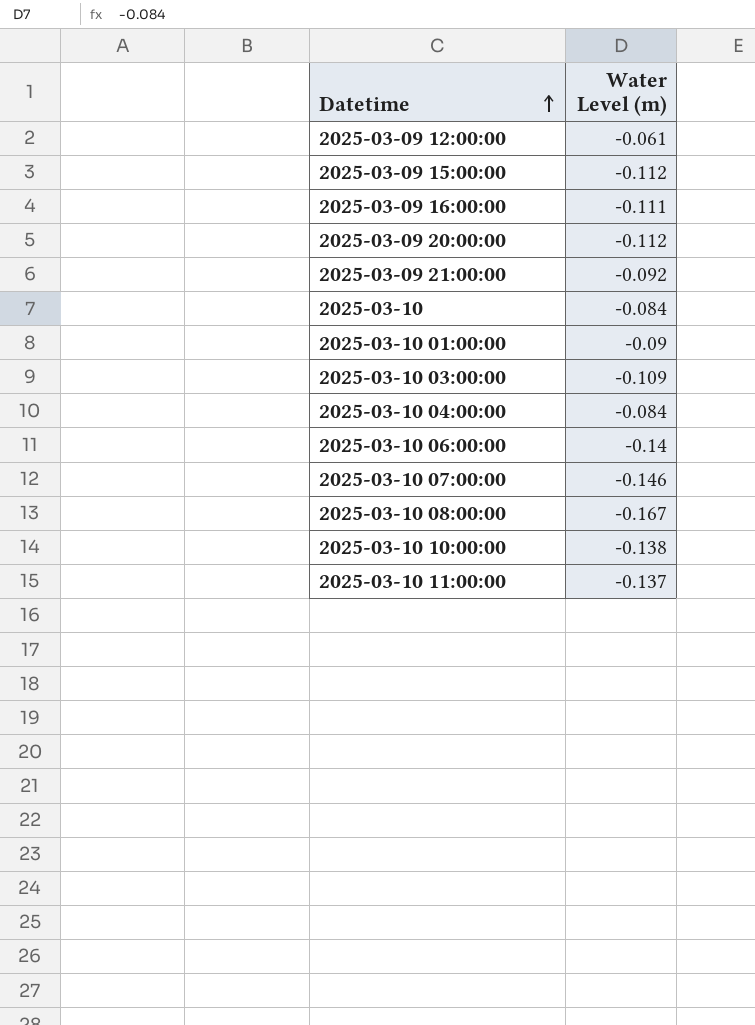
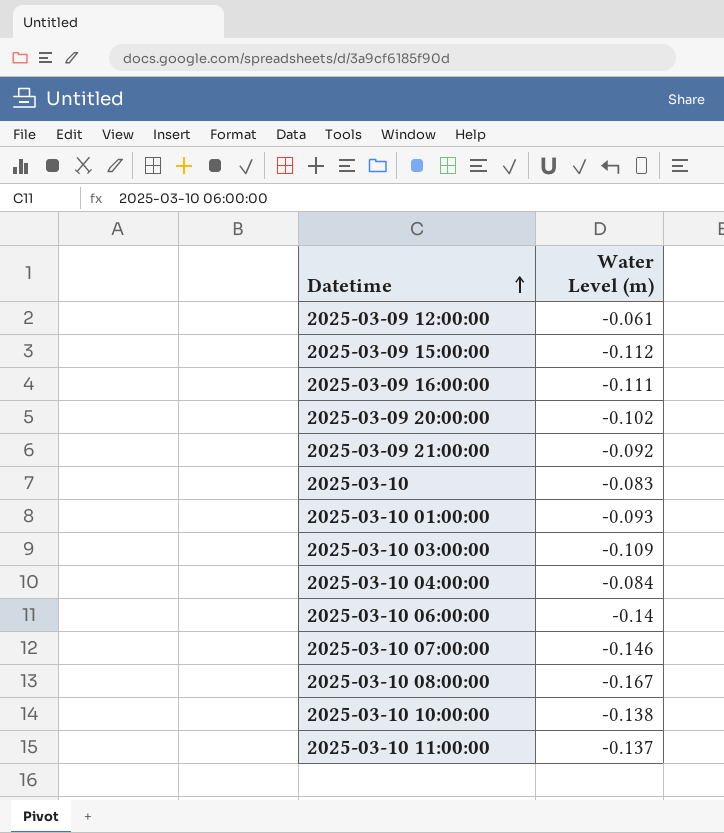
2025-03-09 20:00:00 | Water Level (m): -0.112 -> -0.102
2025-03-10 | Water Level (m): -0.084 -> -0.083
2025-03-10 01:00:00 | Water Level (m): -0.09 -> -0.093

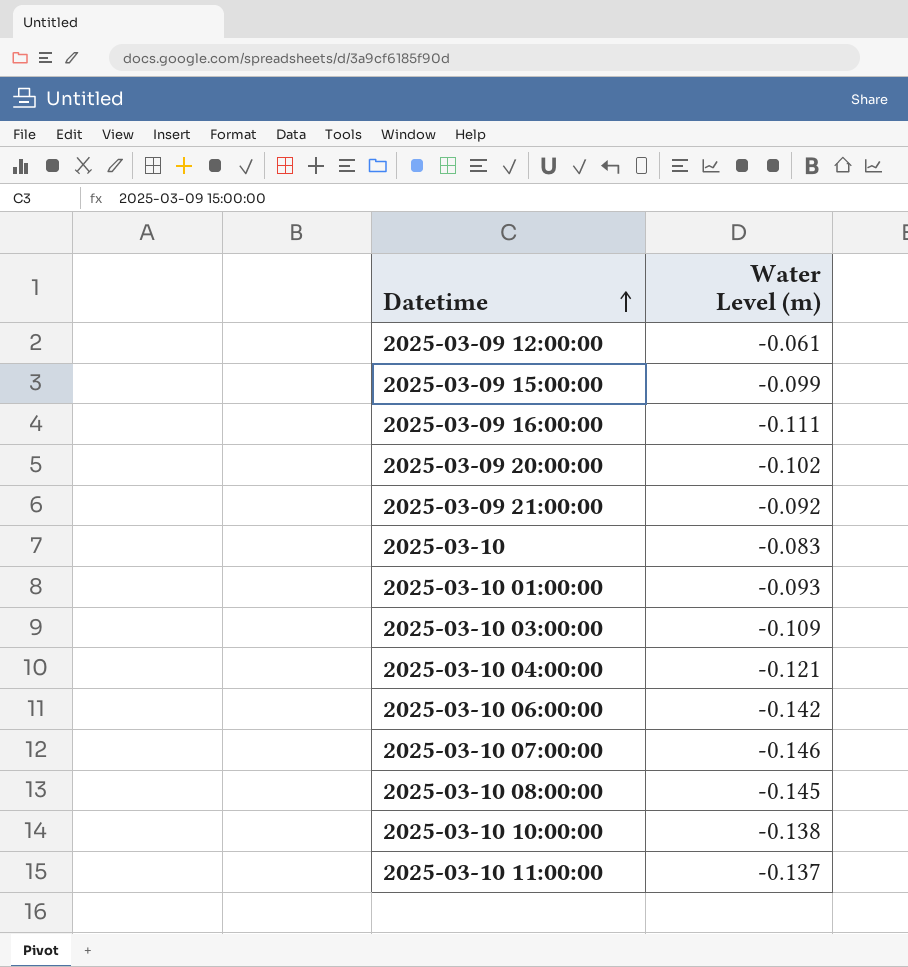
2025-03-09 15:00:00 | Water Level (m): -0.112 -> -0.099
2025-03-10 04:00:00 | Water Level (m): -0.084 -> -0.121
2025-03-10 06:00:00 | Water Level (m): -0.14 -> -0.142
2025-03-10 08:00:00 | Water Level (m): -0.167 -> -0.145

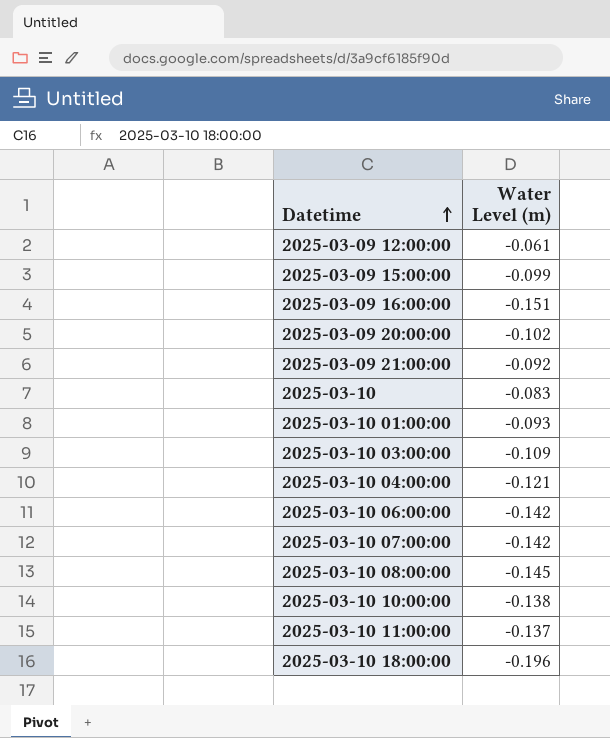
2025-03-09 16:00:00 | Water Level (m): -0.111 -> -0.151
2025-03-10 07:00:00 | Water Level (m): -0.146 -> -0.142
row 2025-03-10 18:00:00: none -> -0.196

